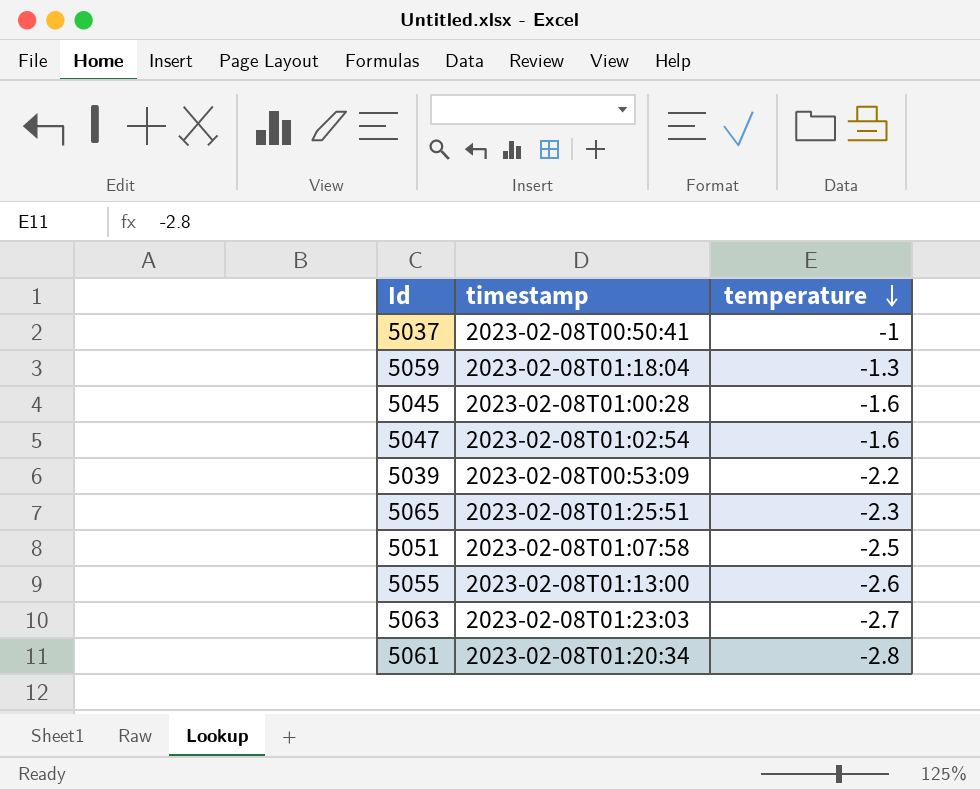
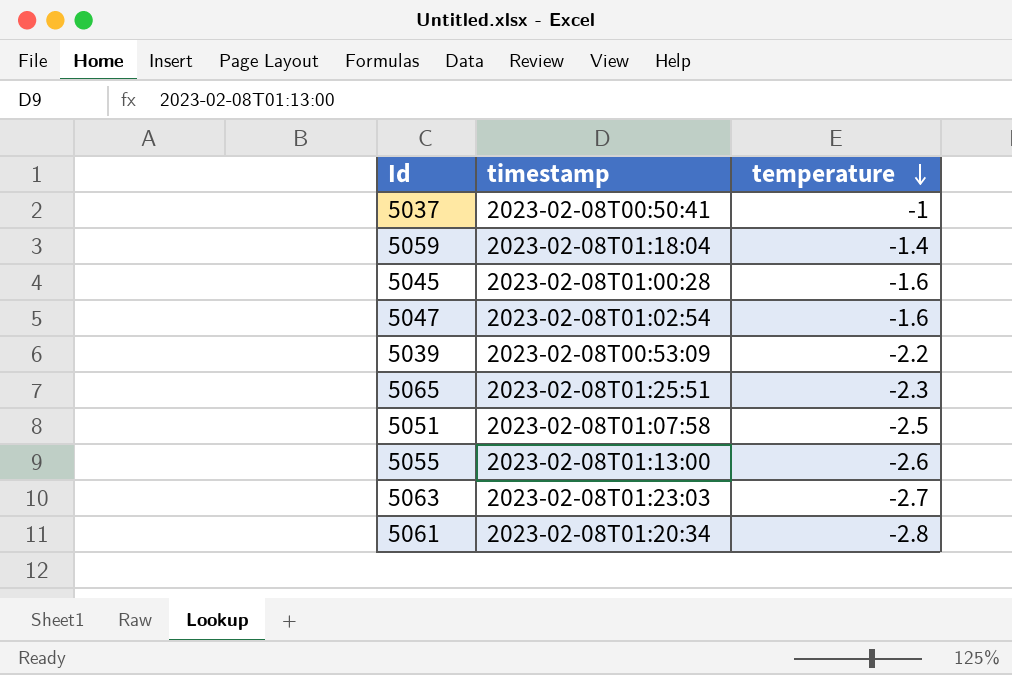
5059 | temperature: -1.3 -> -1.4

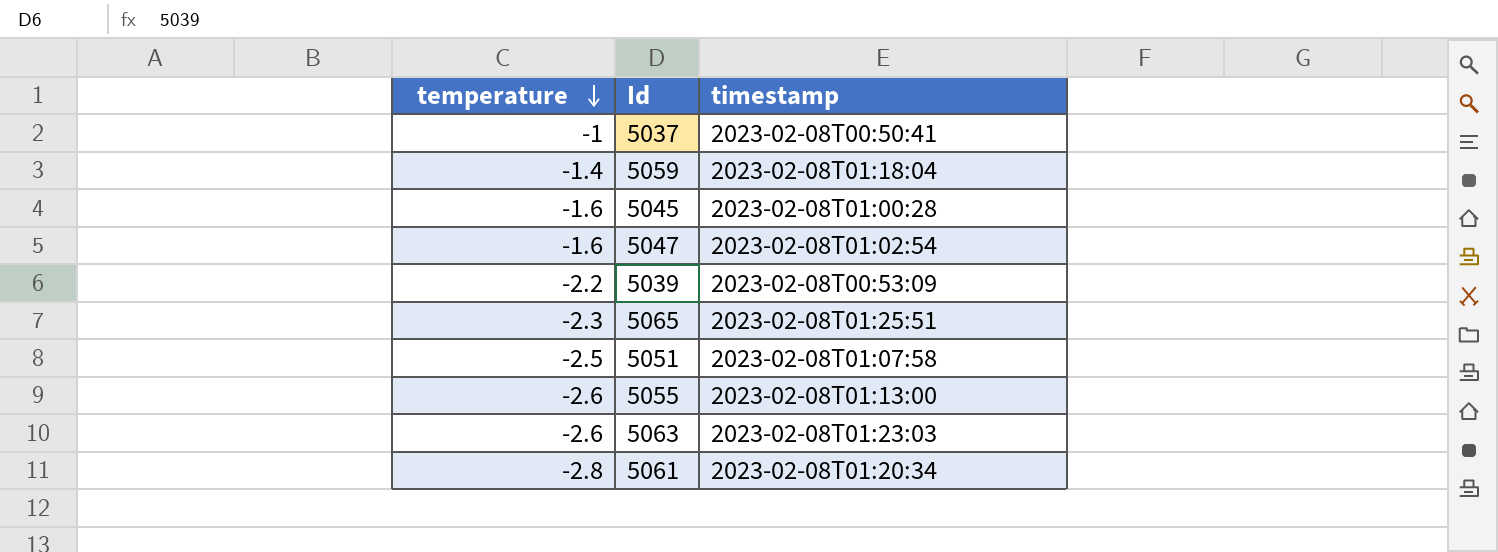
column temperature | position: 3 -> 1
5063 | temperature: -2.7 -> -2.6

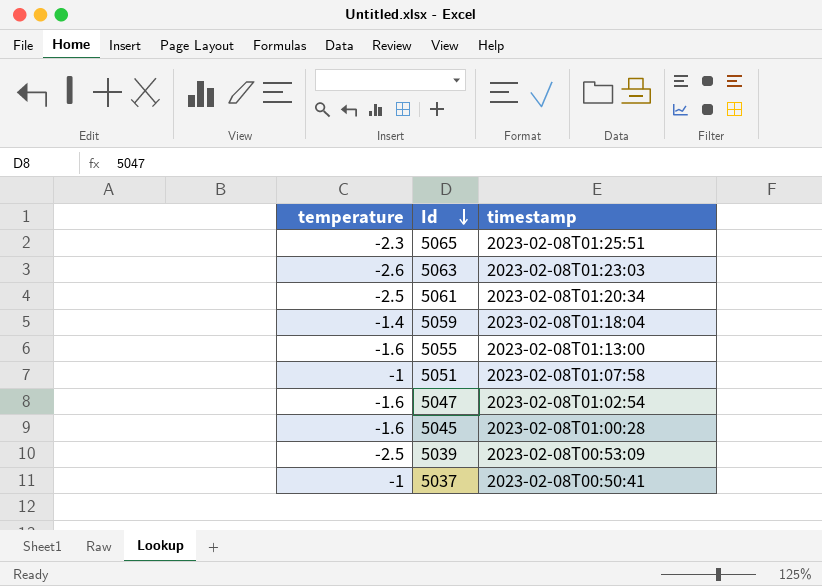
row order: temperature descending -> Id descending
5061 | temperature: -2.8 -> -2.5
5055 | temperature: -2.6 -> -1.6
5051 | temperature: -2.5 -> -1
5039 | temperature: -2.2 -> -2.5

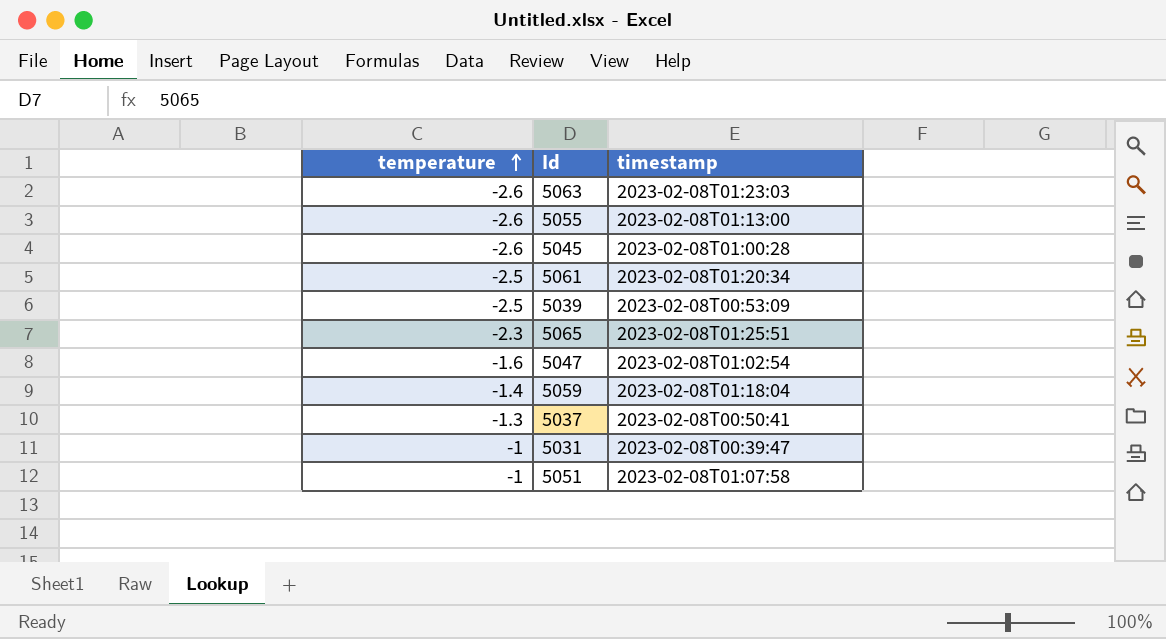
row order: Id descending -> temperature ascending
5055 | temperature: -1.6 -> -2.6
5045 | temperature: -1.6 -> -2.6
5037 | temperature: -1 -> -1.3
row 5031: none -> -1 | 2023-02-08T00:39:47

